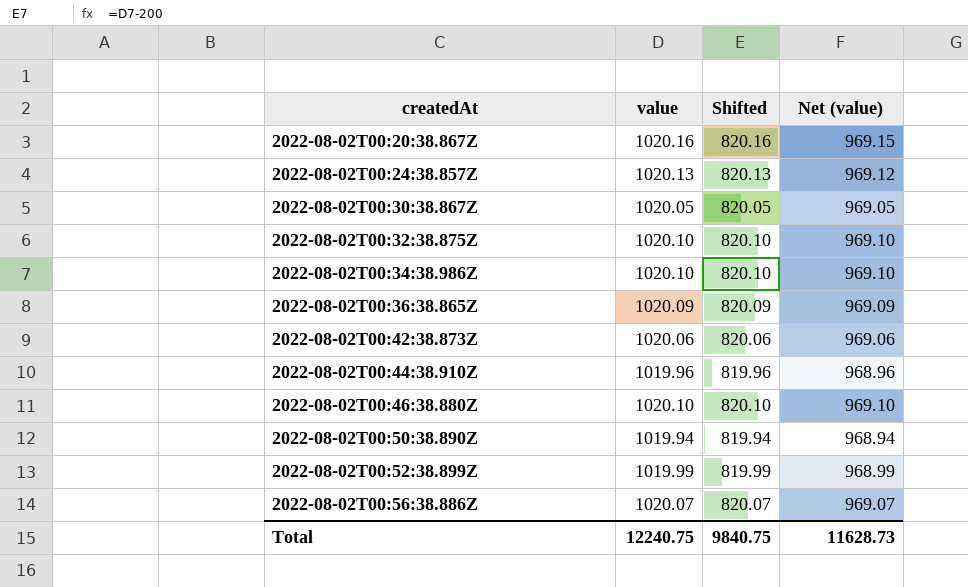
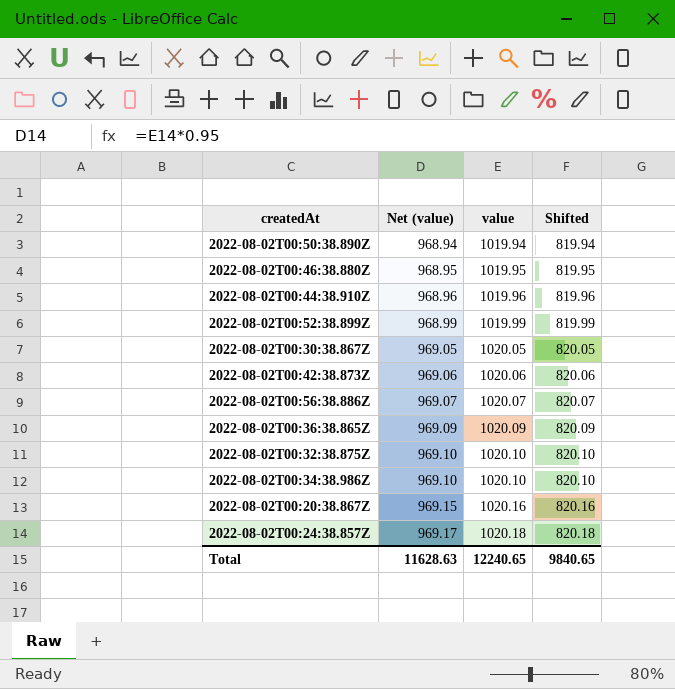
row order: createdAt ascending -> Net (value) ascending
column Net (value) | position: 4 -> 2
2022-08-02T00:46:38.880Z | Net (value): 969.10 -> 968.95
2022-08-02T00:46:38.880Z | value: 1020.10 -> 1019.95
2022-08-02T00:46:38.880Z | Shifted: 820.10 -> 819.95
2022-08-02T00:24:38.857Z | Net (value): 969.12 -> 969.17
2022-08-02T00:24:38.857Z | value: 1020.13 -> 1020.18
2022-08-02T00:24:38.857Z | Shifted: 820.13 -> 820.18
Total | Net (value): 11628.73 -> 11628.63
Total | value: 12240.75 -> 12240.65
Total | Shifted: 9840.75 -> 9840.65

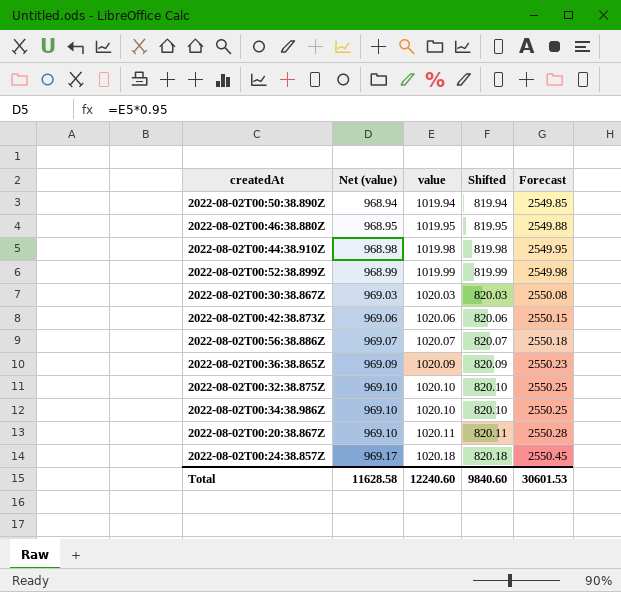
column Forecast | formula: none -> [value] * 2.5
2022-08-02T00:44:38.910Z | Net (value): 968.96 -> 968.98
2022-08-02T00:44:38.910Z | value: 1019.96 -> 1019.98
2022-08-02T00:44:38.910Z | Shifted: 819.96 -> 819.98
2022-08-02T00:30:38.867Z | Net (value): 969.05 -> 969.03
2022-08-02T00:30:38.867Z | value: 1020.05 -> 1020.03
2022-08-02T00:30:38.867Z | Shifted: 820.05 -> 820.03
2022-08-02T00:20:38.867Z | Net (value): 969.15 -> 969.10
2022-08-02T00:20:38.867Z | value: 1020.16 -> 1020.11
2022-08-02T00:20:38.867Z | Shifted: 820.16 -> 820.11
Total | Net (value): 11628.63 -> 11628.58
Total | value: 12240.65 -> 12240.60
Total | Shifted: 9840.65 -> 9840.60

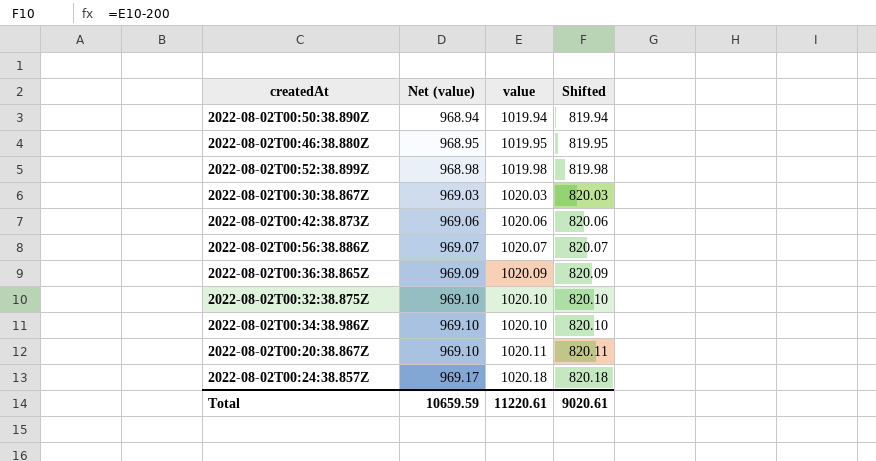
column Forecast | formula: [value] * 2.5 -> none
row 2022-08-02T00:44:38.910Z: 968.98 | 1019.98 | 819.98 | 2549.95 -> none
2022-08-02T00:52:38.899Z | Net (value): 968.99 -> 968.98
2022-08-02T00:52:38.899Z | value: 1019.99 -> 1019.98
2022-08-02T00:52:38.899Z | Shifted: 819.99 -> 819.98
Total | Net (value): 11628.58 -> 10659.59
Total | value: 12240.60 -> 11220.61
Total | Shifted: 9840.60 -> 9020.61

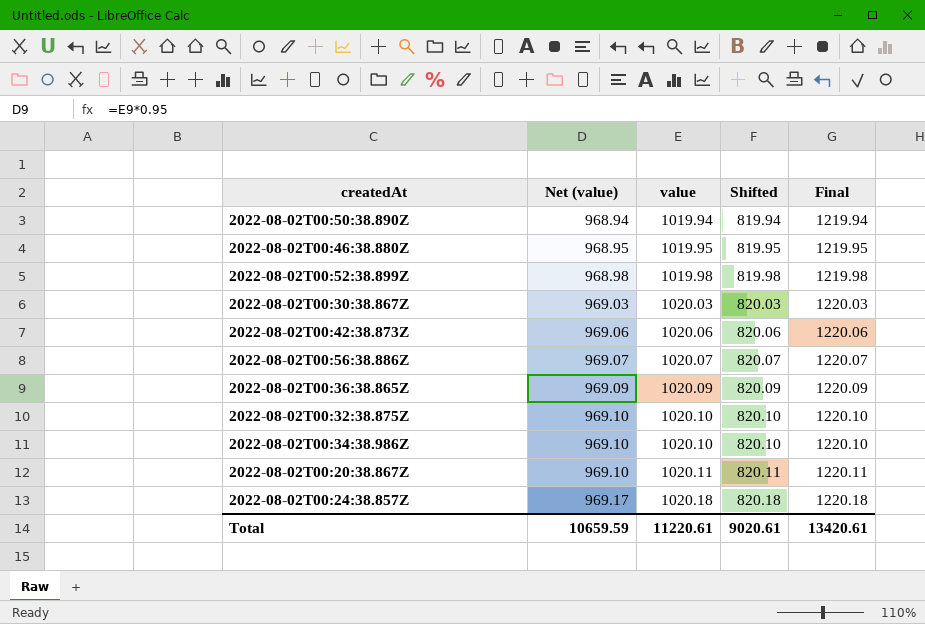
column Final | formula: none -> [value] + 200

